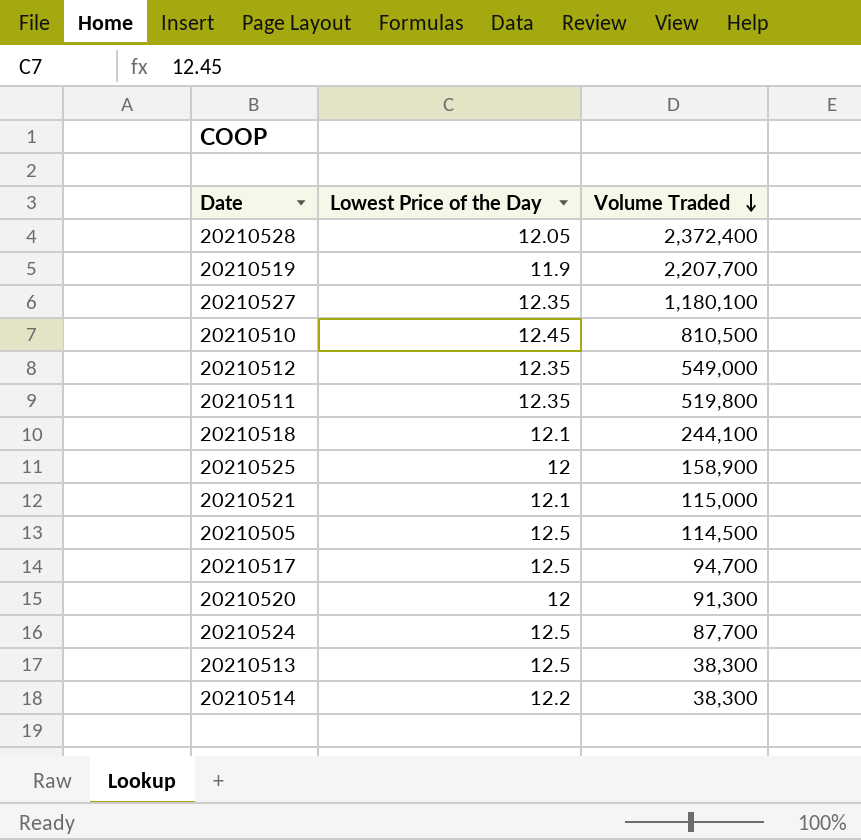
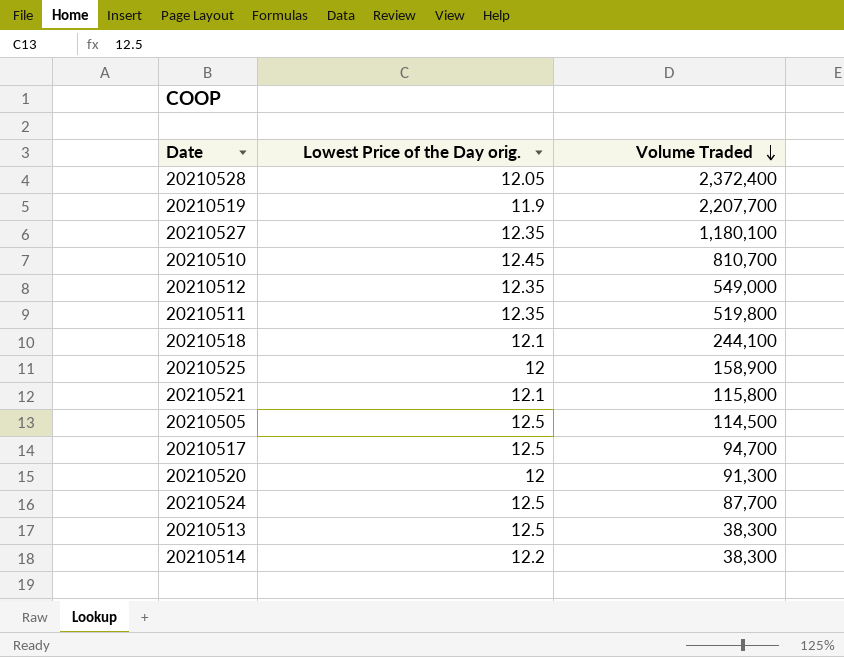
column name: Lowest Price of the Day -> Lowest Price of the Day orig.
20210510 | Volume Traded: 810,500 -> 810,700
20210521 | Volume Traded: 115,000 -> 115,800

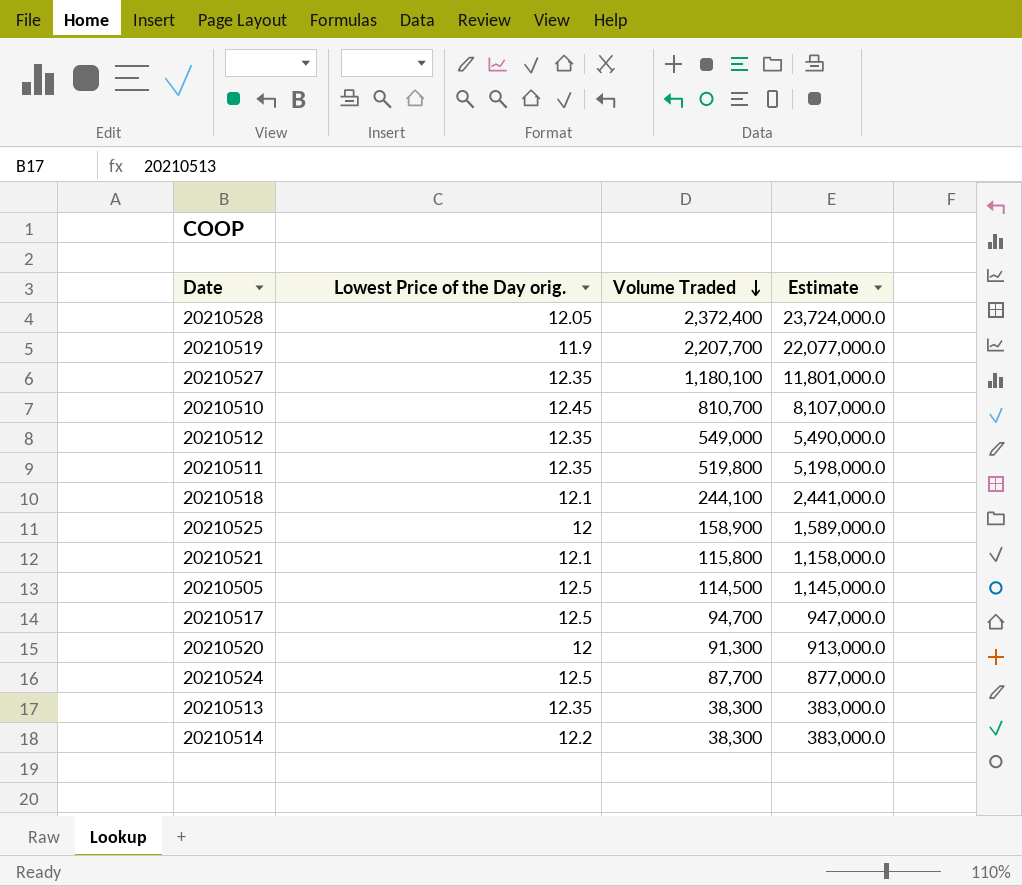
column Estimate | formula: none -> [Volume Traded] * 10
20210513 | Lowest Price of the Day orig.: 12.5 -> 12.35

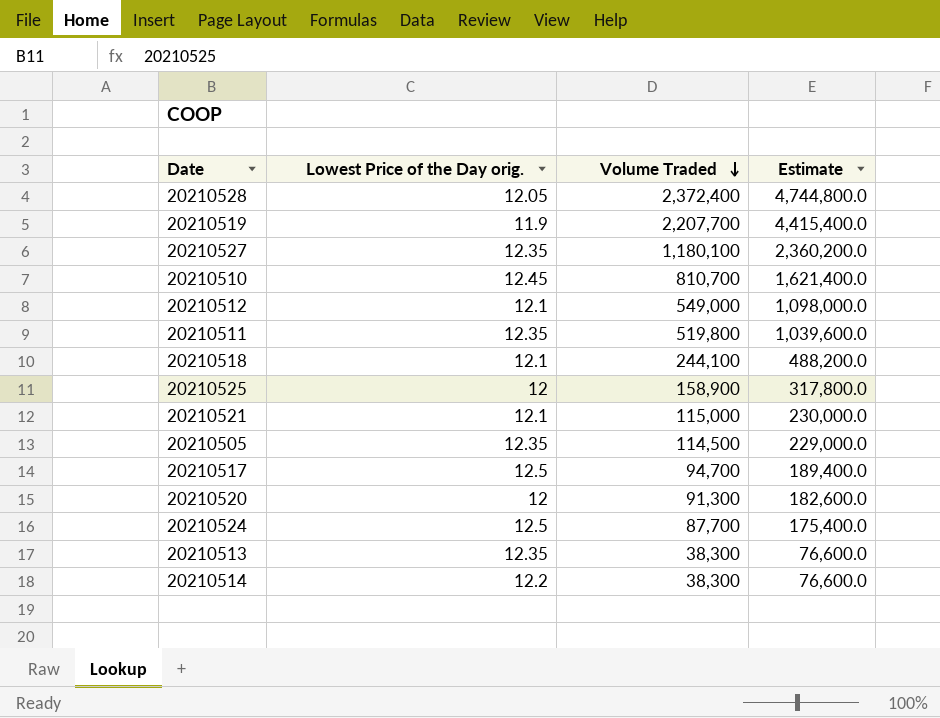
column Estimate | formula: [Volume Traded] * 10 -> [Volume Traded] * 2
20210512 | Lowest Price of the Day orig.: 12.35 -> 12.1
20210521 | Volume Traded: 115,800 -> 115,000
20210505 | Lowest Price of the Day orig.: 12.5 -> 12.35

